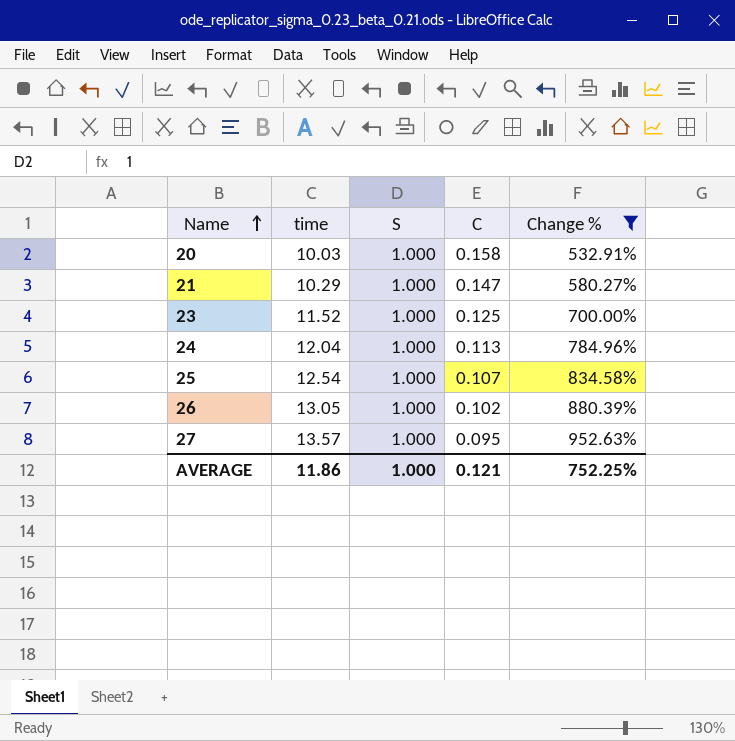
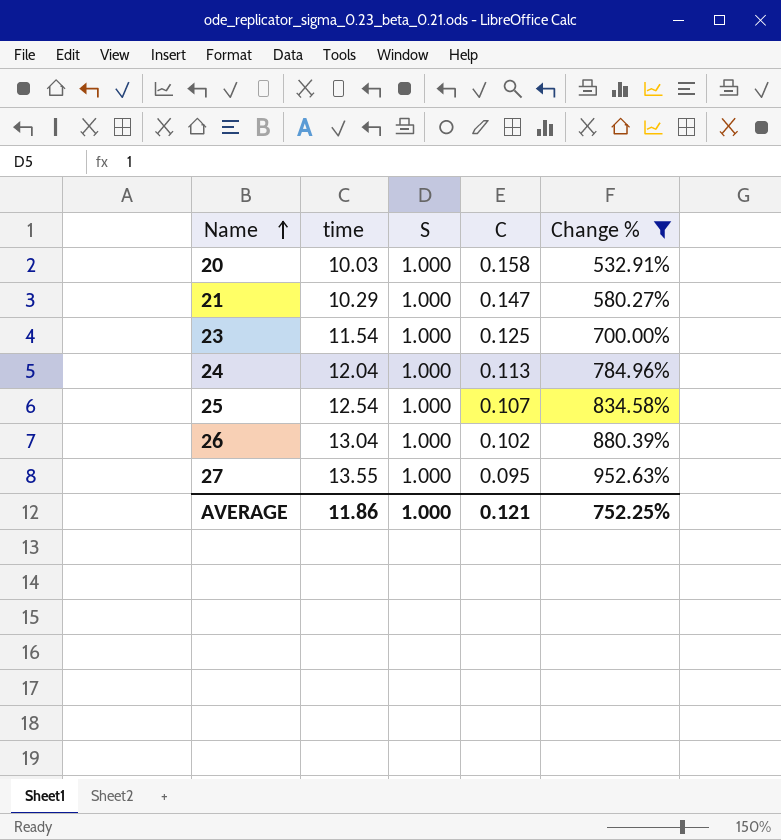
23 | time: 11.52 -> 11.54
26 | time: 13.05 -> 13.04
27 | time: 13.57 -> 13.55

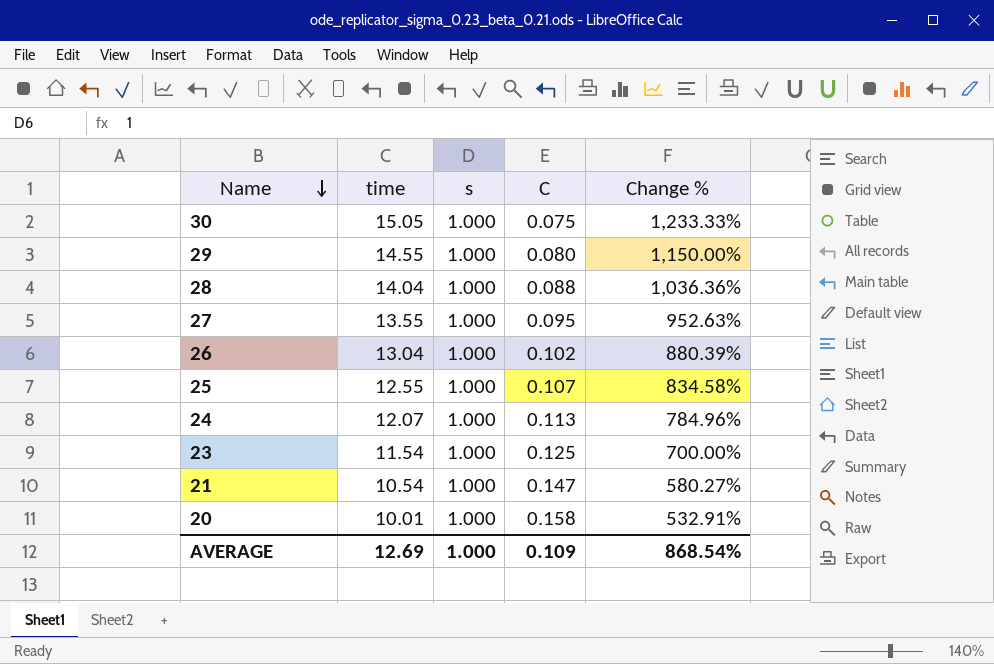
filter: Change % <= 952.63% -> none
row order: Name ascending -> Name descending
column name: S -> s
25 | time: 12.54 -> 12.55
24 | time: 12.04 -> 12.07
21 | time: 10.29 -> 10.54
20 | time: 10.03 -> 10.01
AVERAGE | time: 11.86 -> 12.69
AVERAGE | C: 0.121 -> 0.109
AVERAGE | Change %: 752.25% -> 868.54%

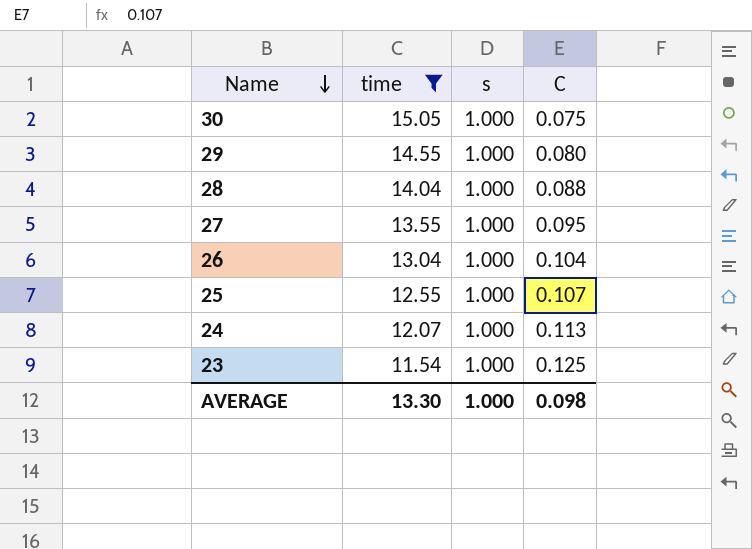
filter: none -> time >= 11.54
column Change % | formula: ([s] - [C]) / [C] -> none
26 | C: 0.102 -> 0.104
AVERAGE | time: 12.69 -> 13.30
AVERAGE | C: 0.109 -> 0.098

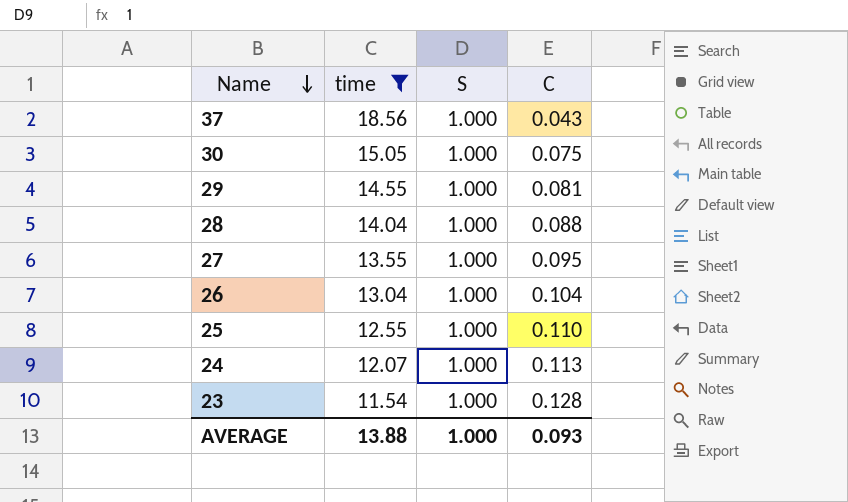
column name: s -> S
row 37: none -> 18.56 | 1.000 | 0.043
29 | C: 0.080 -> 0.081
25 | C: 0.107 -> 0.110
23 | C: 0.125 -> 0.128
AVERAGE | time: 13.30 -> 13.88
AVERAGE | C: 0.098 -> 0.093

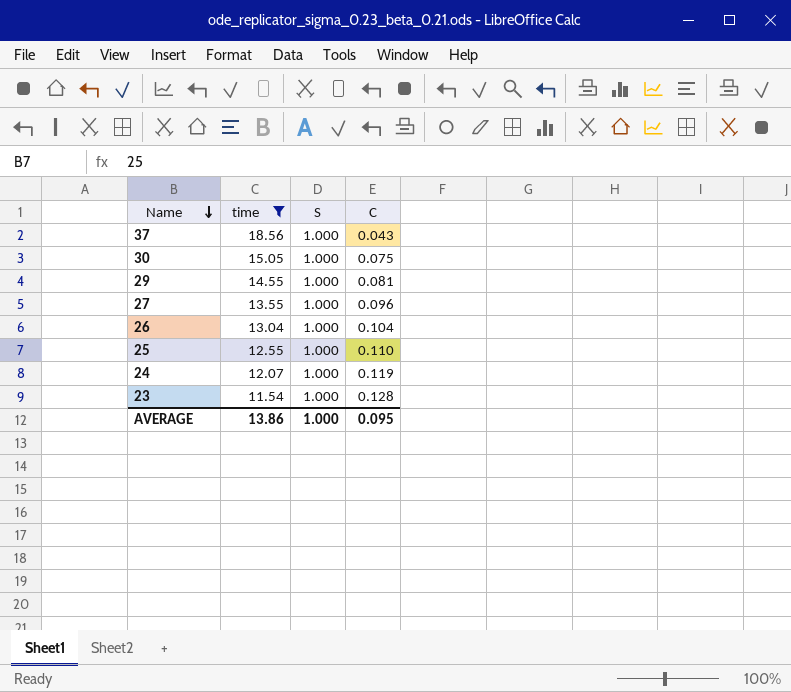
row 28: 14.04 | 1.000 | 0.088 -> none
27 | C: 0.095 -> 0.096
24 | C: 0.113 -> 0.119
AVERAGE | time: 13.88 -> 13.86
AVERAGE | C: 0.093 -> 0.095

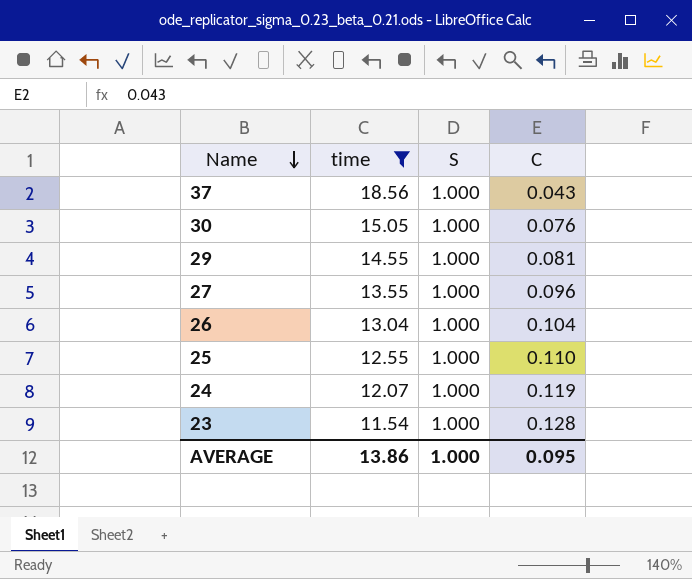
30 | C: 0.075 -> 0.076

